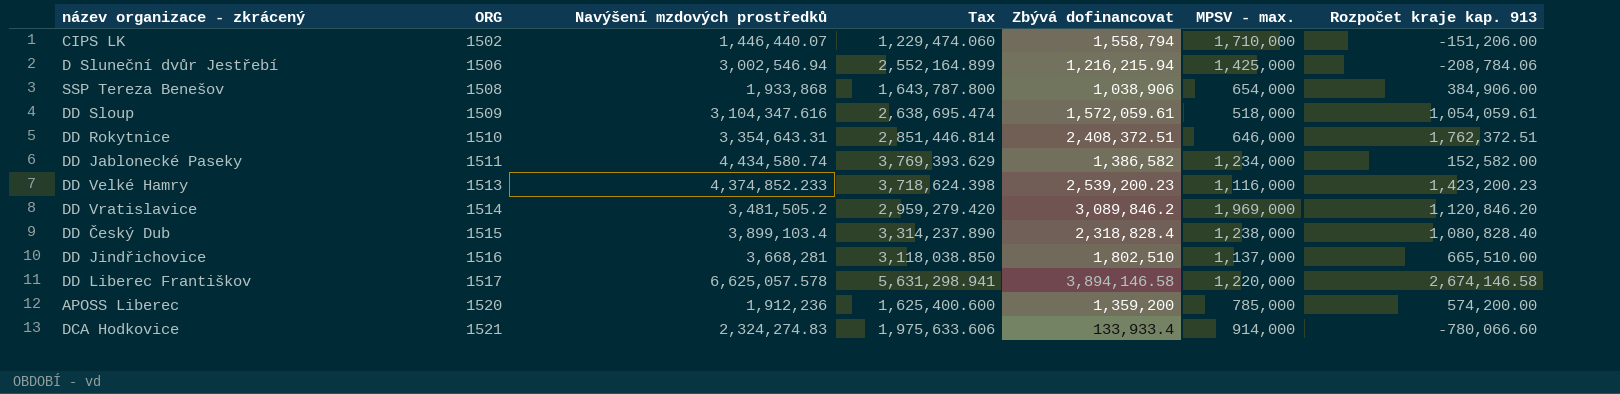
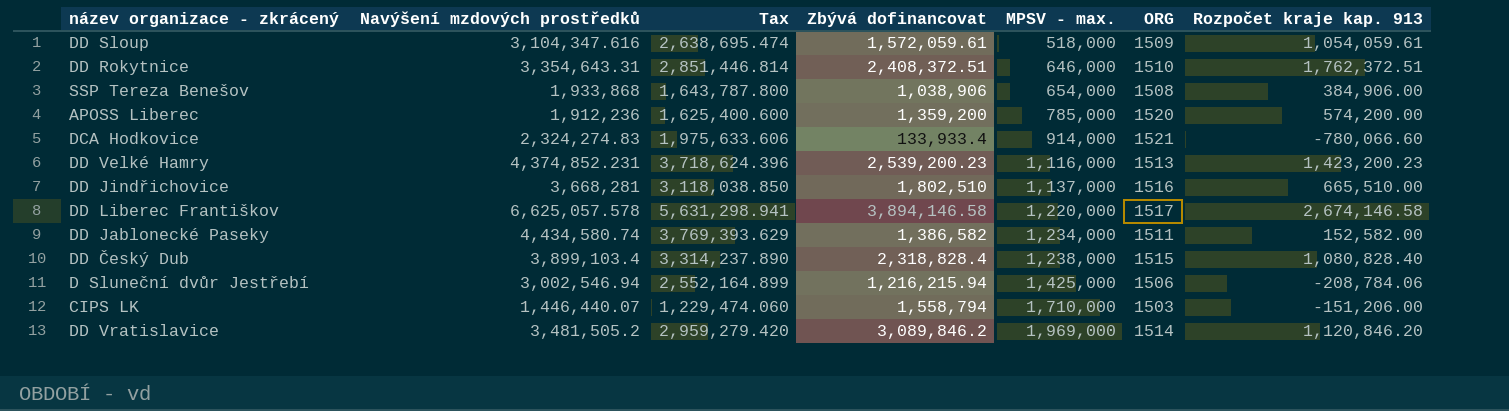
row order: ORG ascending -> MPSV - max. ascending
column ORG | position: 2 -> 6
DD Velké Hamry | Navýšení mzdových prostředků: 4,374,852.233 -> 4,374,852.231
DD Velké Hamry | Tax: 3,718,624.398 -> 3,718,624.396
CIPS LK | ORG: 1502 -> 1503

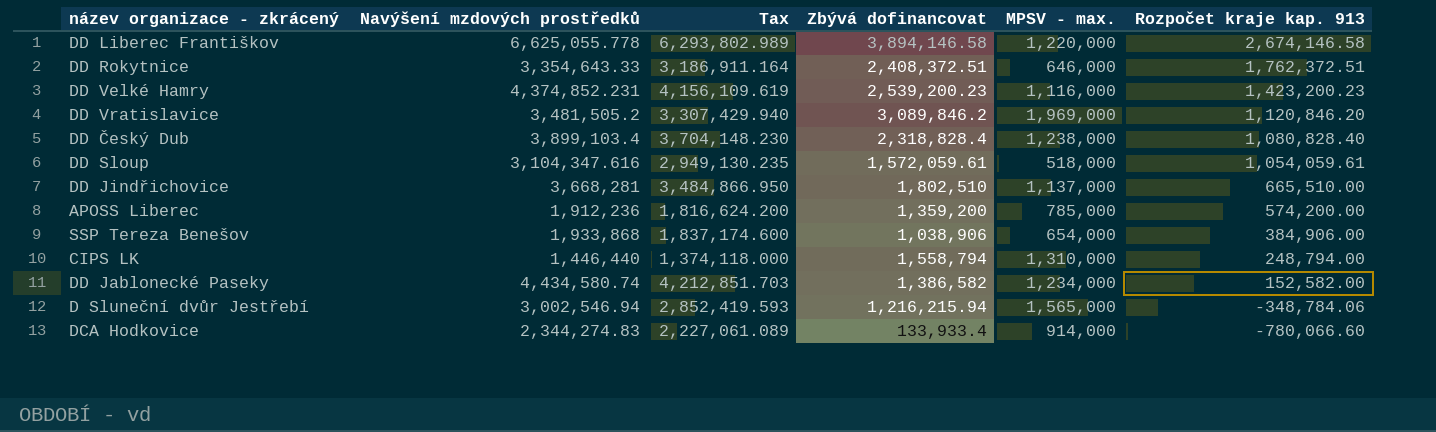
row order: MPSV - max. ascending -> Rozpočet kraje kap. 913 descending
column ORG | position: 6 -> none
column Tax | formula: [Navýšení mzdových prostředků] * 0.85 -> [Navýšení mzdových prostředků] * 0.95
DD Liberec Františkov | Navýšení mzdových prostředků: 6,625,057.578 -> 6,625,055.778
DD Rokytnice | Navýšení mzdových prostředků: 3,354,643.31 -> 3,354,643.33
CIPS LK | Navýšení mzdových prostředků: 1,446,440.07 -> 1,446,440
CIPS LK | MPSV - max.: 1,710,000 -> 1,310,000
CIPS LK | Rozpočet kraje kap. 913: -151,206.00 -> 248,794.00
D Sluneční dvůr Jestřebí | MPSV - max.: 1,425,000 -> 1,565,000
D Sluneční dvůr Jestřebí | Rozpočet kraje kap. 913: -208,784.06 -> -348,784.06
DCA Hodkovice | Navýšení mzdových prostředků: 2,324,274.83 -> 2,344,274.83

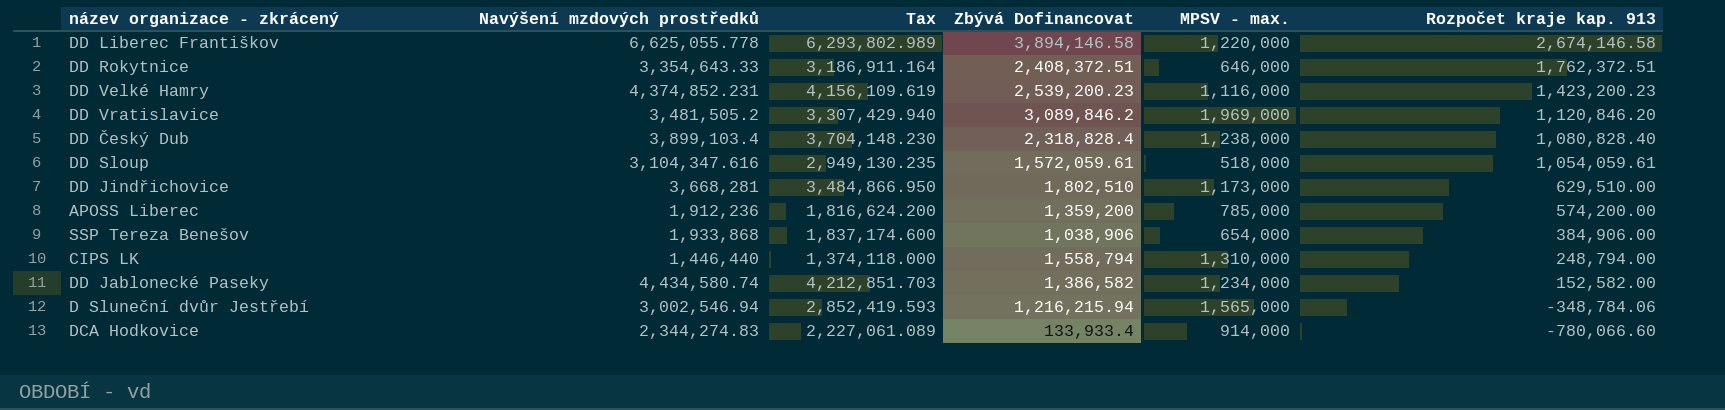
column name: Zbývá dofinancovat -> Zbývá Dofinancovat
DD Jindřichovice | MPSV - max.: 1,137,000 -> 1,173,000
DD Jindřichovice | Rozpočet kraje kap. 913: 665,510.00 -> 629,510.00

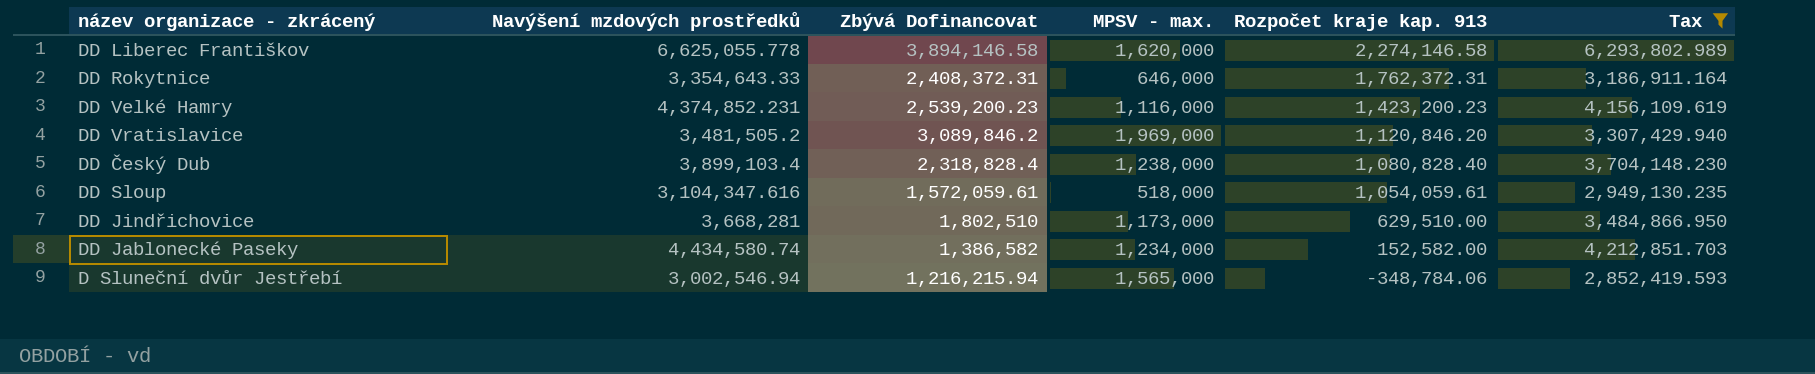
filter: none -> Tax >= 2,852,419.593
column Tax | position: 3 -> 6
DD Liberec Františkov | MPSV - max.: 1,220,000 -> 1,620,000
DD Liberec Františkov | Rozpočet kraje kap. 913: 2,674,146.58 -> 2,274,146.58
DD Rokytnice | Zbývá Dofinancovat: 2,408,372.51 -> 2,408,372.31
DD Rokytnice | Rozpočet kraje kap. 913: 1,762,372.51 -> 1,762,372.31

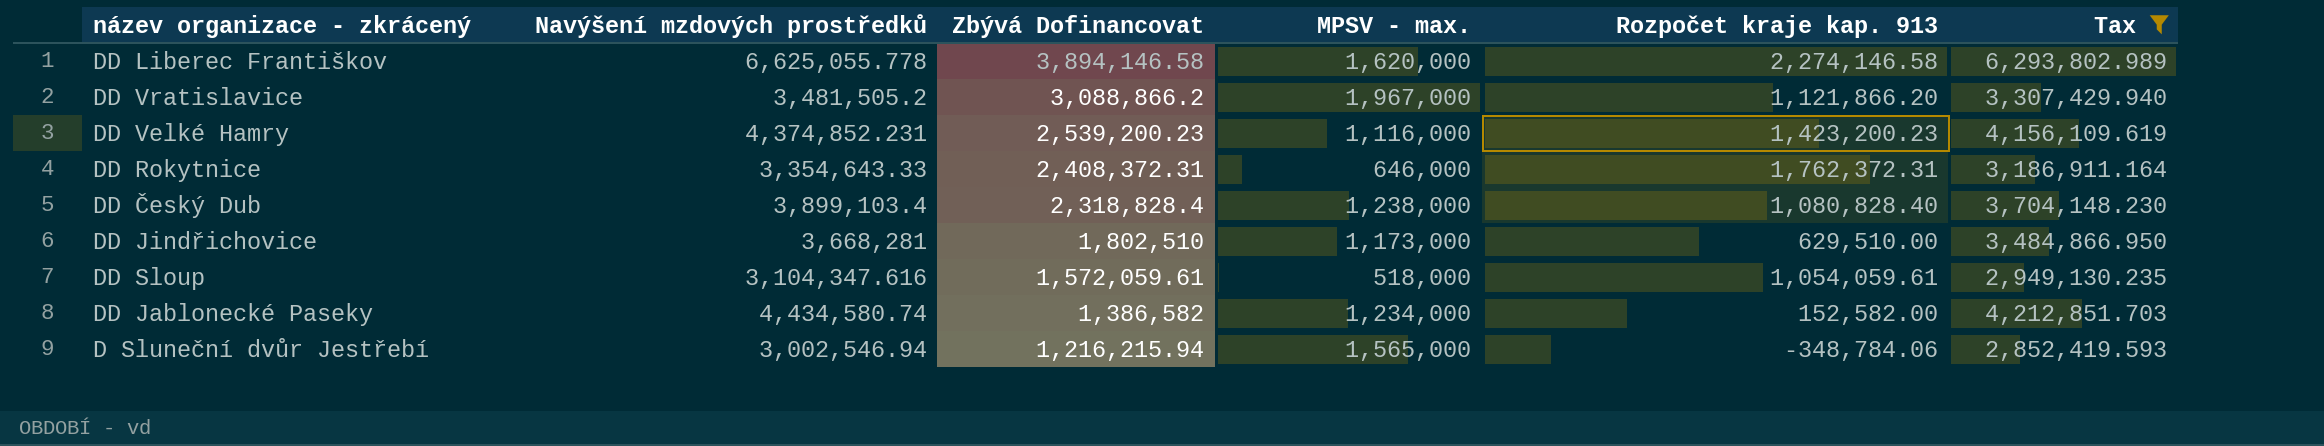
row order: Rozpočet kraje kap. 913 descending -> Zbývá Dofinancovat descending
DD Vratislavice | Zbývá Dofinancovat: 3,089,846.2 -> 3,088,866.2
DD Vratislavice | MPSV - max.: 1,969,000 -> 1,967,000
DD Vratislavice | Rozpočet kraje kap. 913: 1,120,846.20 -> 1,121,866.20

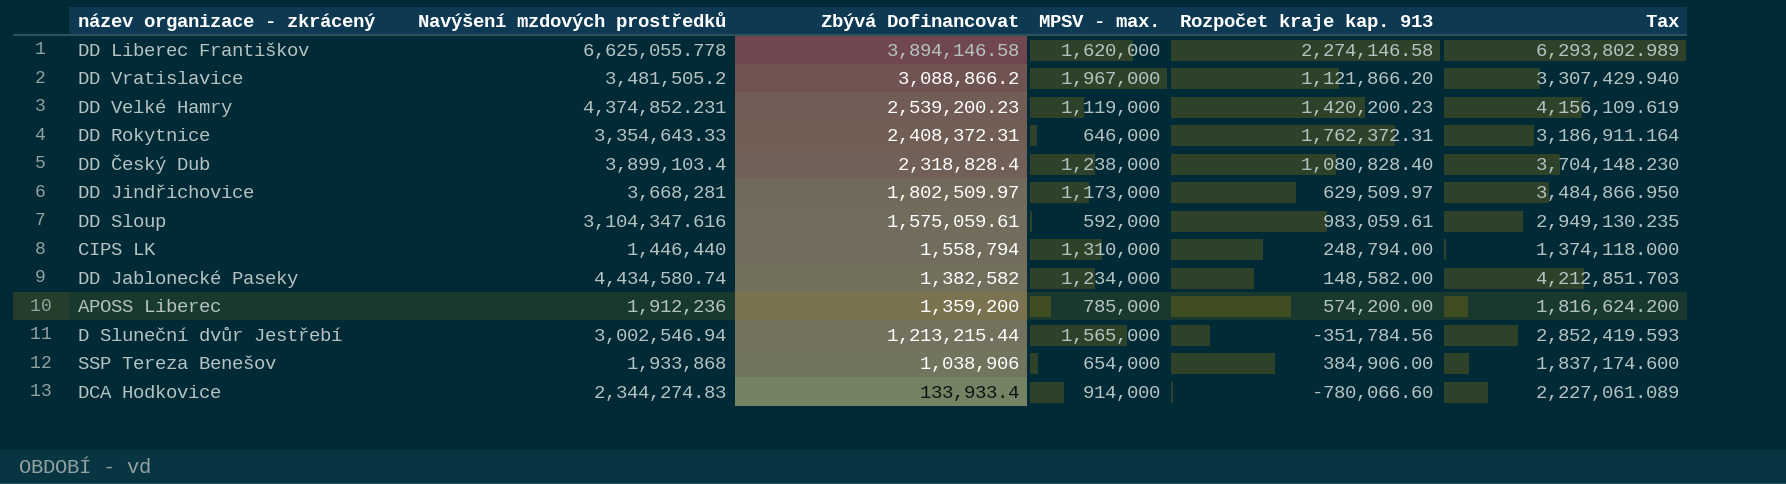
filter: Tax >= 2,852,419.593 -> none
DD Velké Hamry | MPSV - max.: 1,116,000 -> 1,119,000
DD Velké Hamry | Rozpočet kraje kap. 913: 1,423,200.23 -> 1,420,200.23
DD Jindřichovice | Zbývá Dofinancovat: 1,802,510 -> 1,802,509.97
DD Jindřichovice | Rozpočet kraje kap. 913: 629,510.00 -> 629,509.97
DD Sloup | Zbývá Dofinancovat: 1,572,059.61 -> 1,575,059.61
DD Sloup | MPSV - max.: 518,000 -> 592,000
DD Sloup | Rozpočet kraje kap. 913: 1,054,059.61 -> 983,059.61
DD Jablonecké Paseky | Zbývá Dofinancovat: 1,386,582 -> 1,382,582
DD Jablonecké Paseky | Rozpočet kraje kap. 913: 152,582.00 -> 148,582.00
D Sluneční dvůr Jestřebí | Zbývá Dofinancovat: 1,216,215.94 -> 1,213,215.44
D Sluneční dvůr Jestřebí | Rozpočet kraje kap. 913: -348,784.06 -> -351,784.56

